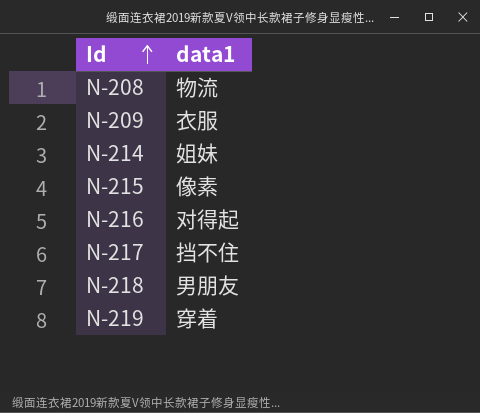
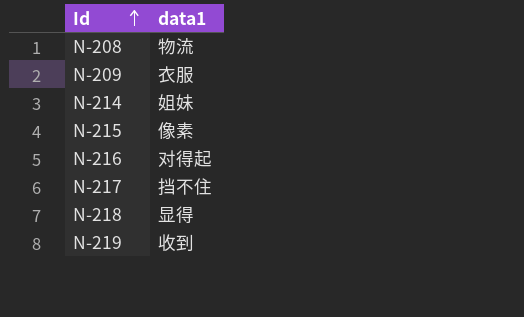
N-218 | data1: 男朋友 -> 显得
N-219 | data1: 穿着 -> 收到

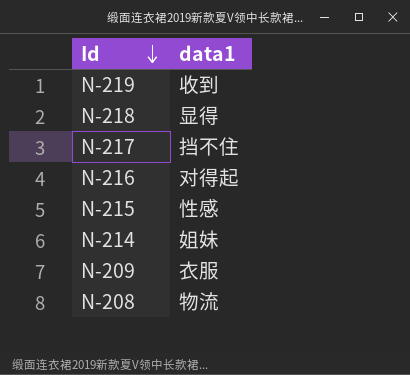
row order: Id ascending -> Id descending
N-215 | data1: 像素 -> 性感

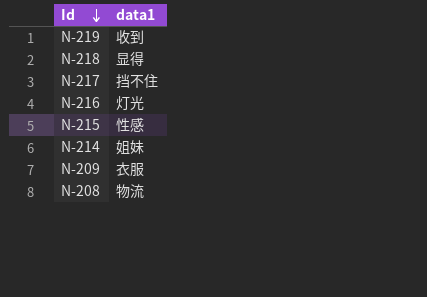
N-216 | data1: 对得起 -> 灯光

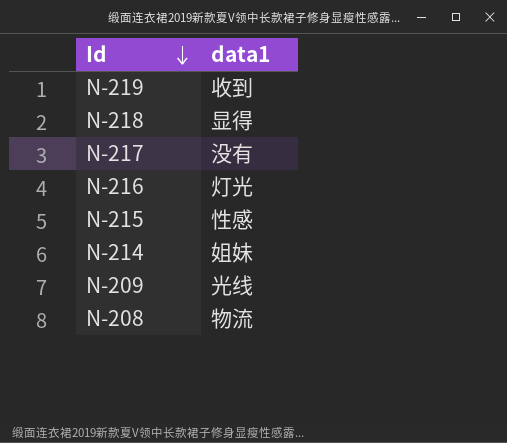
N-217 | data1: 挡不住 -> 没有
N-209 | data1: 衣服 -> 光线

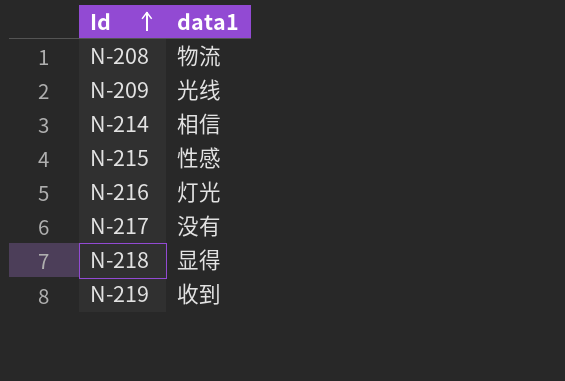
row order: Id descending -> Id ascending
N-214 | data1: 姐妹 -> 相信

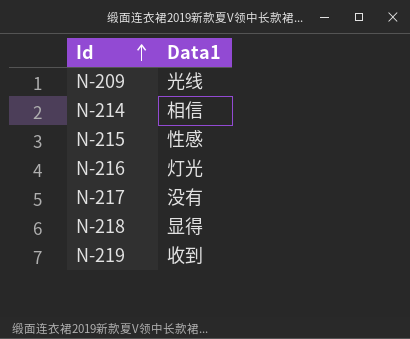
column name: data1 -> Data1
row N-208: 物流 -> none

